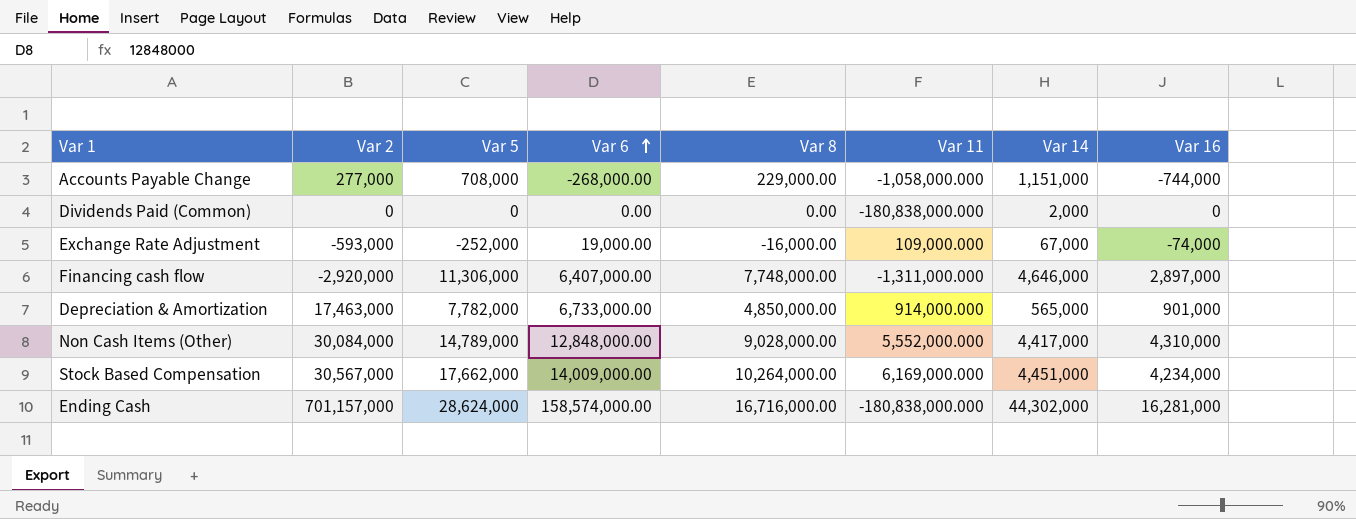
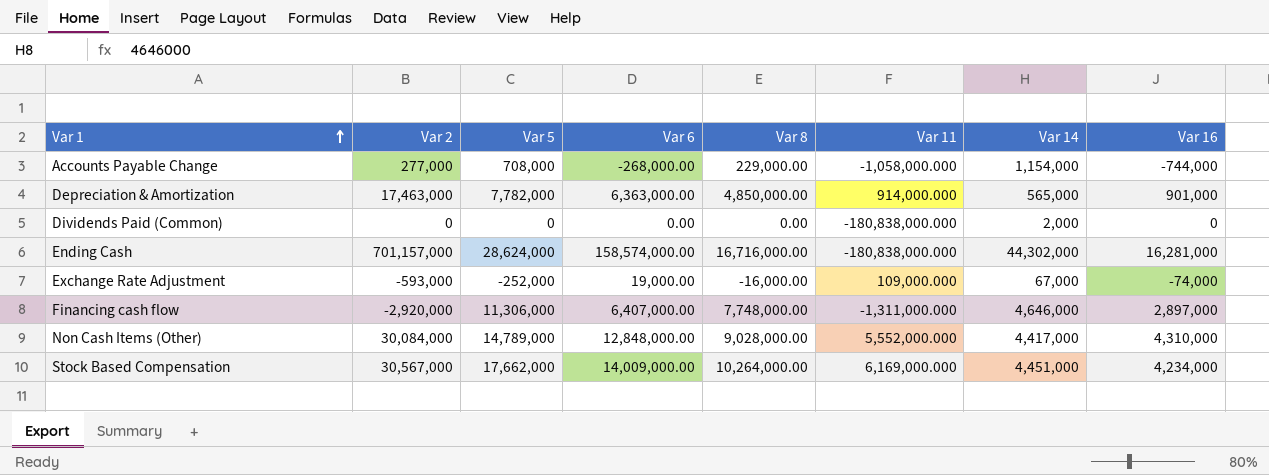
row order: Var 6 ascending -> Var 1 ascending
Accounts Payable Change | Var 14: 1,151,000 -> 1,154,000
Depreciation & Amortization | Var 6: 6,733,000.00 -> 6,363,000.00

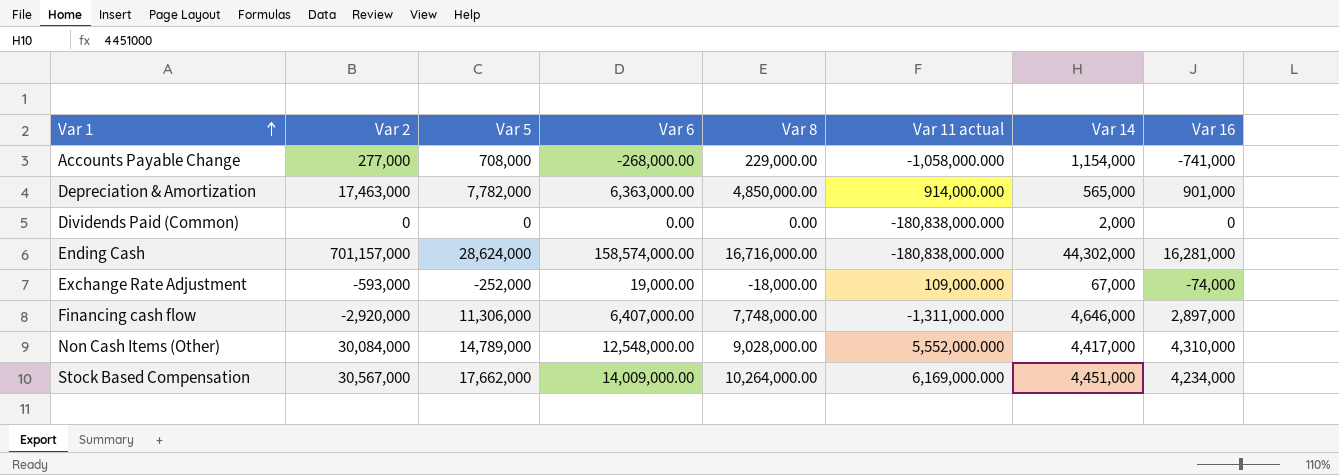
column name: Var 11 -> Var 11 actual
Accounts Payable Change | Var 16: -744,000 -> -741,000
Exchange Rate Adjustment | Var 8: -16,000.00 -> -18,000.00
Non Cash Items (Other) | Var 6: 12,848,000.00 -> 12,548,000.00

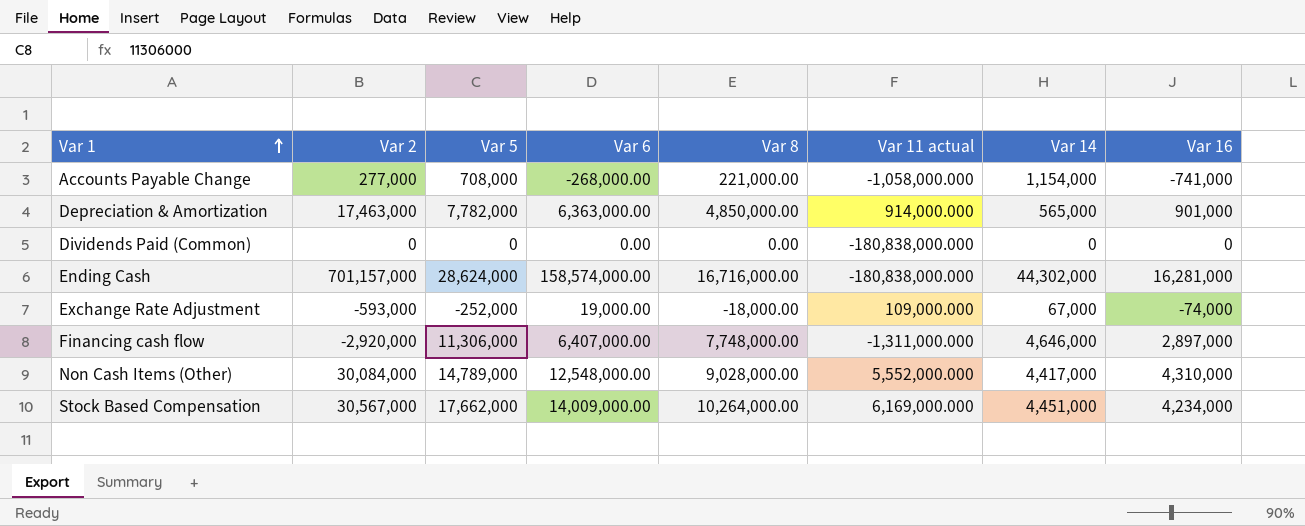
Accounts Payable Change | Var 8: 229,000.00 -> 221,000.00
Dividends Paid (Common) | Var 14: 2,000 -> 0

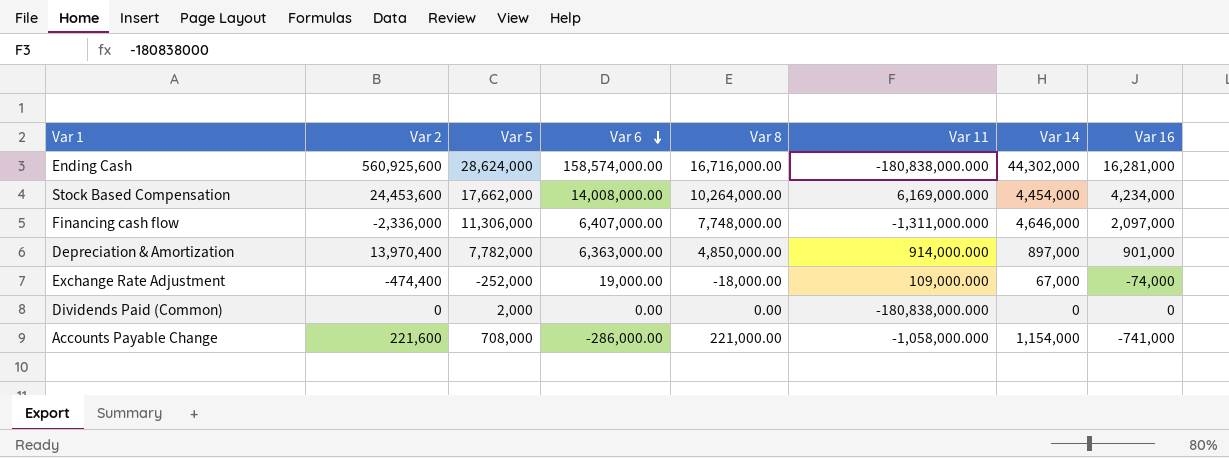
row order: Var 1 ascending -> Var 6 descending
column name: Var 11 actual -> Var 11
row Non Cash Items (Other): 30,084,000 | 14,789,000 | 12,548,000.00 | 9,028,000.00 | 5,552,000.000 | 4,417,000 | 4,310,000 -> none
Ending Cash | Var 2: 701,157,000 -> 560,925,600
Stock Based Compensation | Var 2: 30,567,000 -> 24,453,600
Stock Based Compensation | Var 6: 14,009,000.00 -> 14,008,000.00
Stock Based Compensation | Var 14: 4,451,000 -> 4,454,000
Financing cash flow | Var 2: -2,920,000 -> -2,336,000
Financing cash flow | Var 16: 2,897,000 -> 2,097,000
Depreciation & Amortization | Var 2: 17,463,000 -> 13,970,400
Depreciation & Amortization | Var 14: 565,000 -> 897,000
Exchange Rate Adjustment | Var 2: -593,000 -> -474,400
Dividends Paid (Common) | Var 5: 0 -> 2,000
Accounts Payable Change | Var 2: 277,000 -> 221,600
Accounts Payable Change | Var 6: -268,000.00 -> -286,000.00

